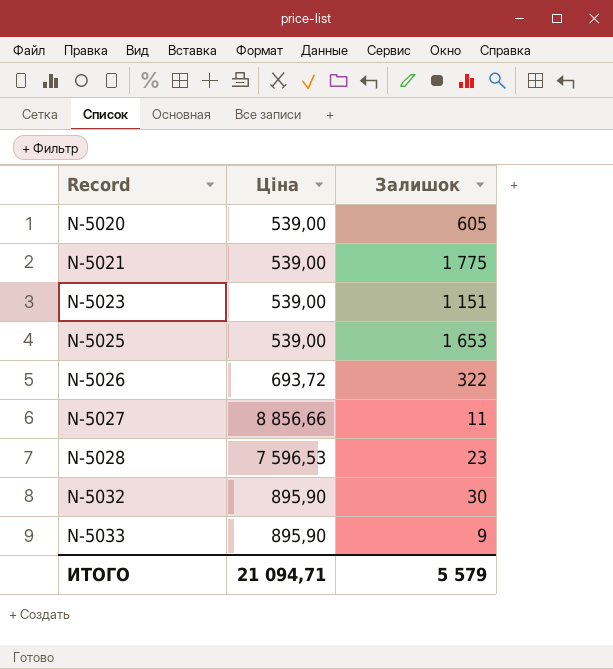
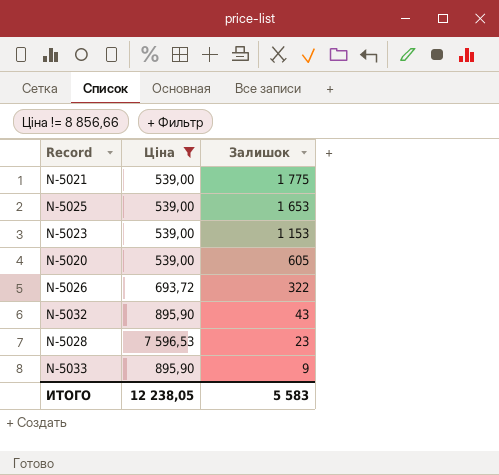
filter: none -> Ціна != 8 856,66
row order: Record ascending -> Залишок descending
N-5023 | Залишок: 1 151 -> 1 153
N-5032 | Залишок: 30 -> 43
ИТОГО | Ціна: 21 094,71 -> 12 238,05
ИТОГО | Залишок: 5 579 -> 5 583

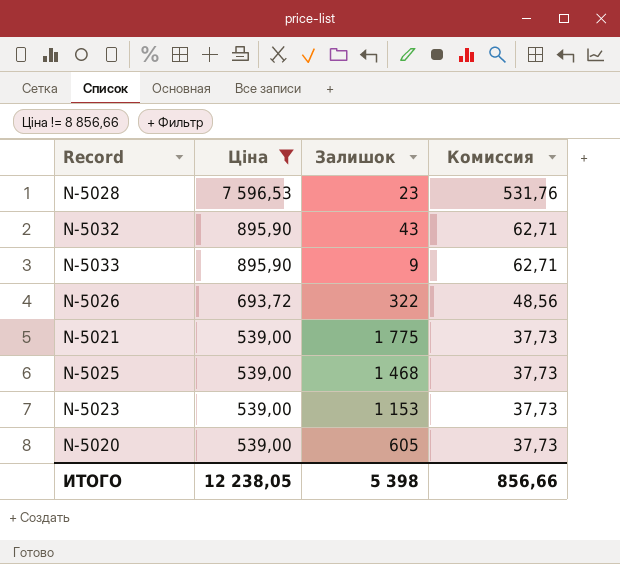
row order: Залишок descending -> Ціна descending
column Комиссия | formula: none -> [Ціна] * 0,07
N-5025 | Залишок: 1 653 -> 1 468
ИТОГО | Залишок: 5 583 -> 5 398

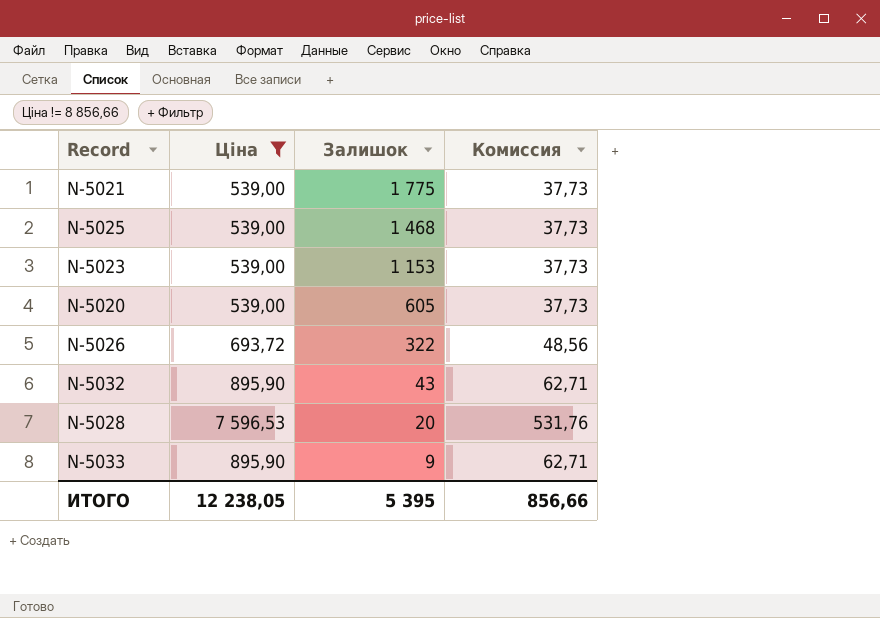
row order: Ціна descending -> Залишок descending
N-5028 | Залишок: 23 -> 20
ИТОГО | Залишок: 5 398 -> 5 395

